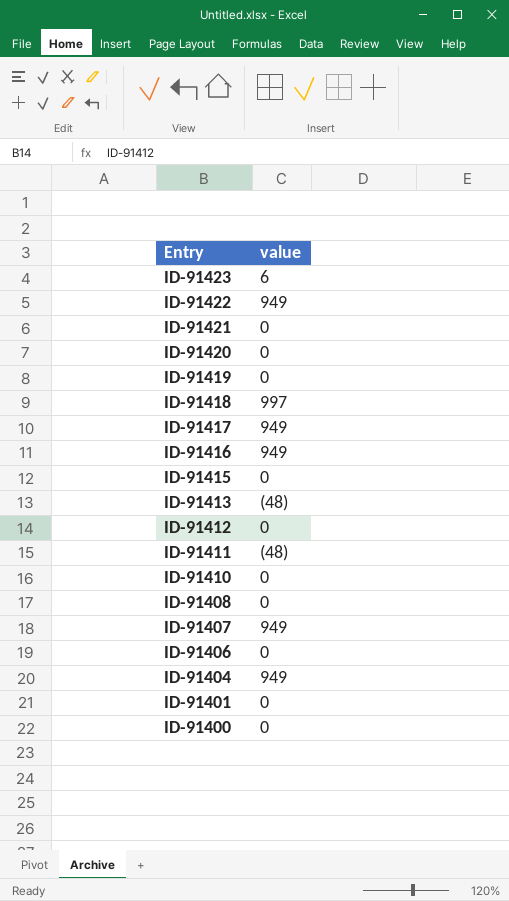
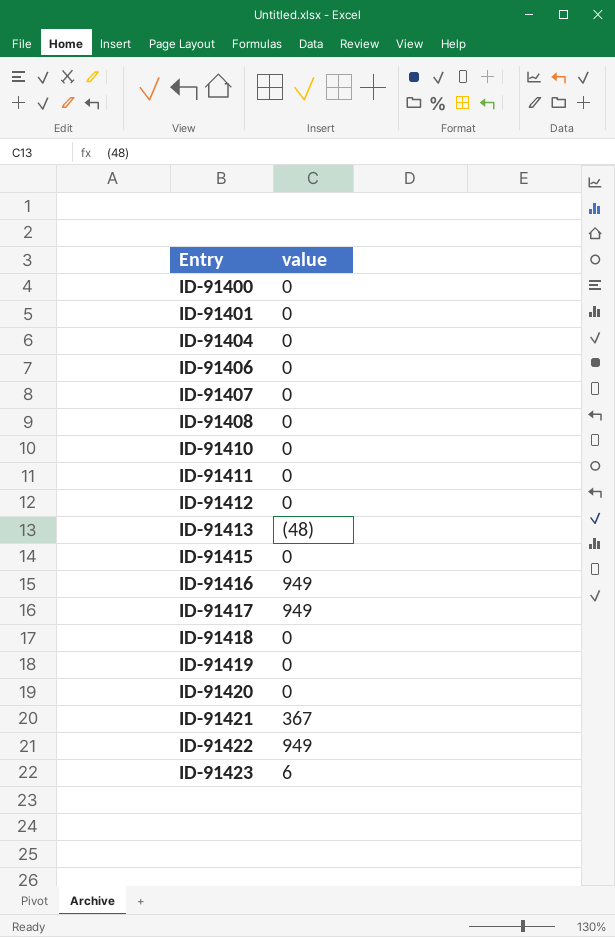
row order: Entry descending -> Entry ascending
ID-91404 | value: 949 -> 0
ID-91407 | value: 949 -> 0
ID-91411 | value: (48) -> 0
ID-91418 | value: 997 -> 0
ID-91421 | value: 0 -> 367

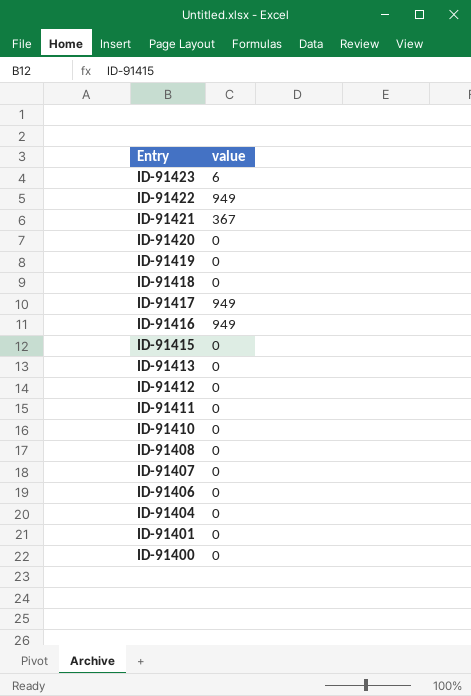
row order: Entry ascending -> Entry descending
ID-91413 | value: (48) -> 0

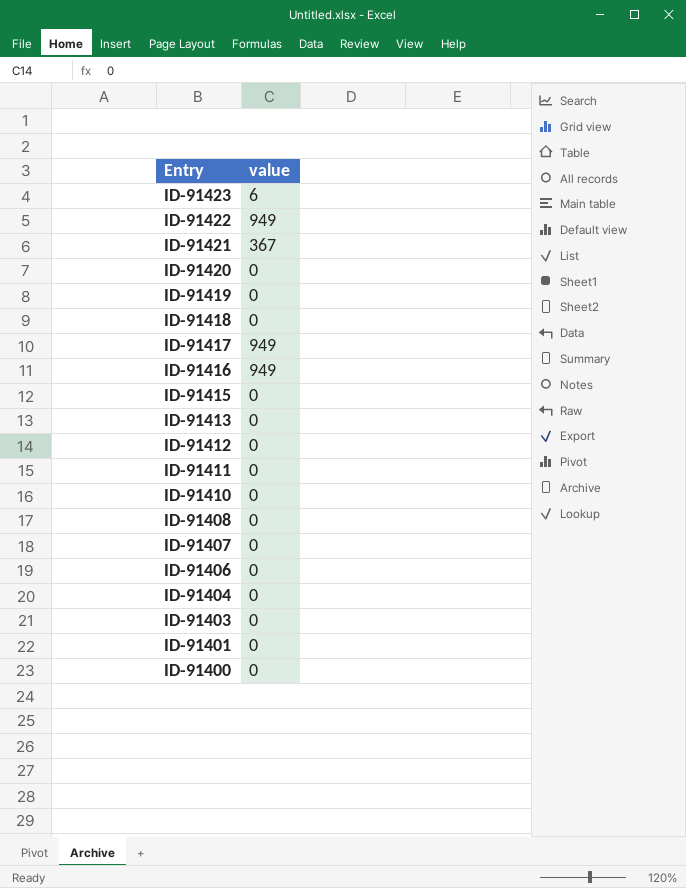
row ID-91403: none -> 0

